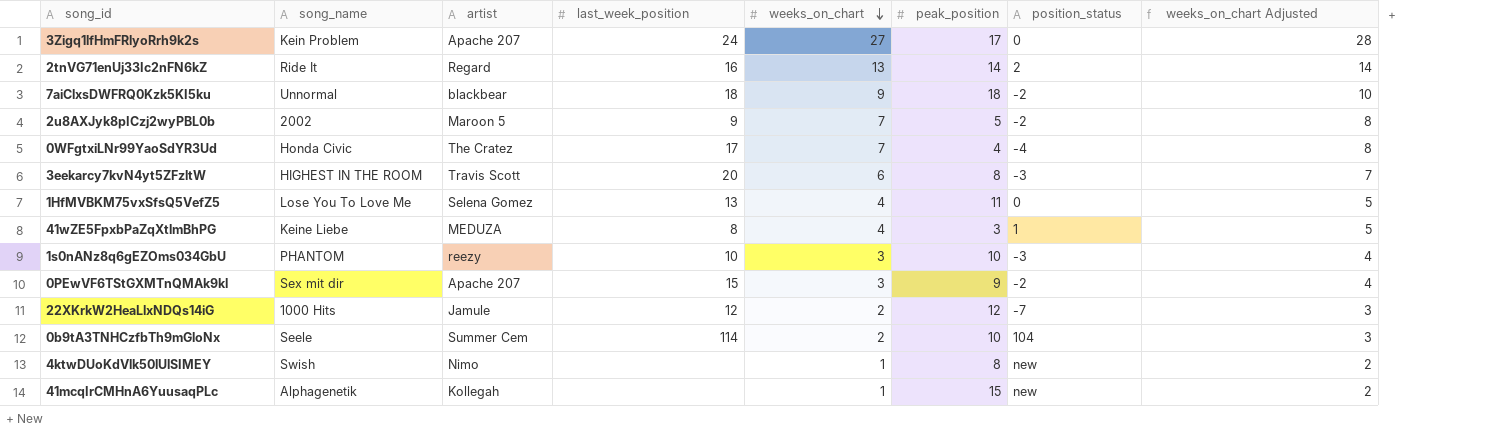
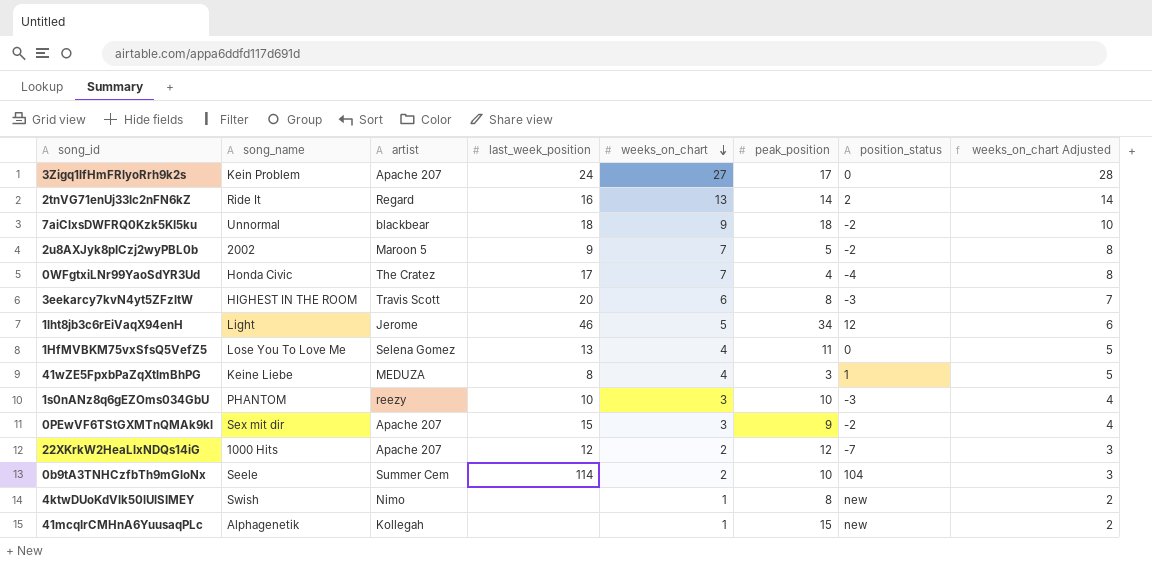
row 1lht8jb3c6rEiVaqX94enH: none -> Light | Jerome | 46 | 5 | 34 | 12 | 6
22XKrkW2HeaLlxNDQs14iG | artist: Jamule -> Apache 207

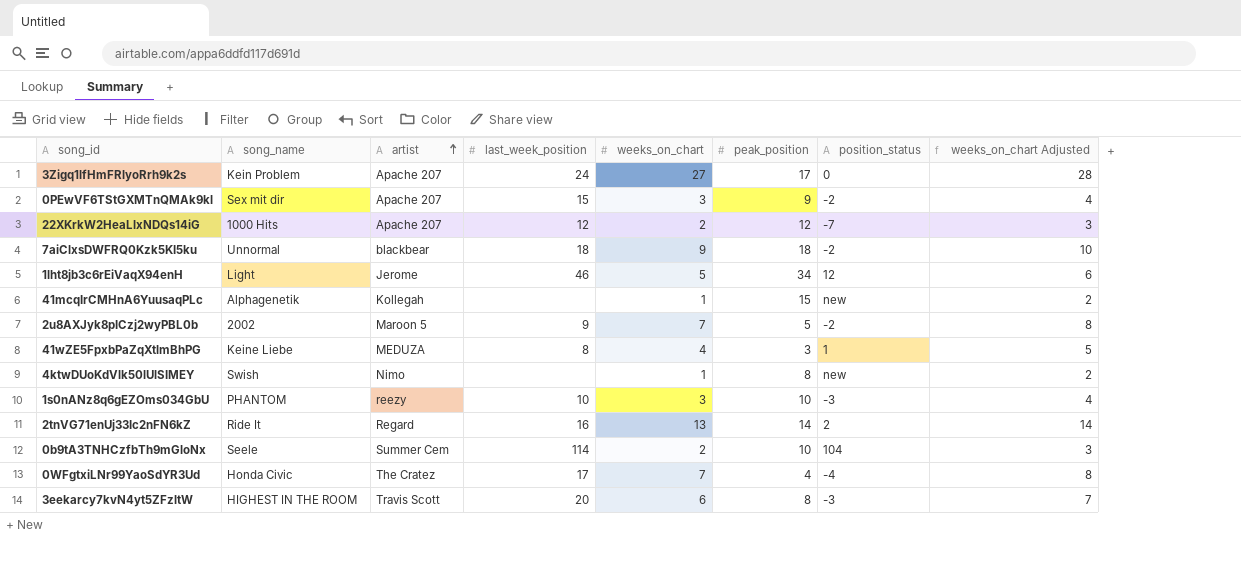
row order: weeks_on_chart descending -> artist ascending
row 1HfMVBKM75vxSfsQ5VefZ5: Lose You To Love Me | Selena Gomez | 13 | 4 | 11 | 0 | 5 -> none

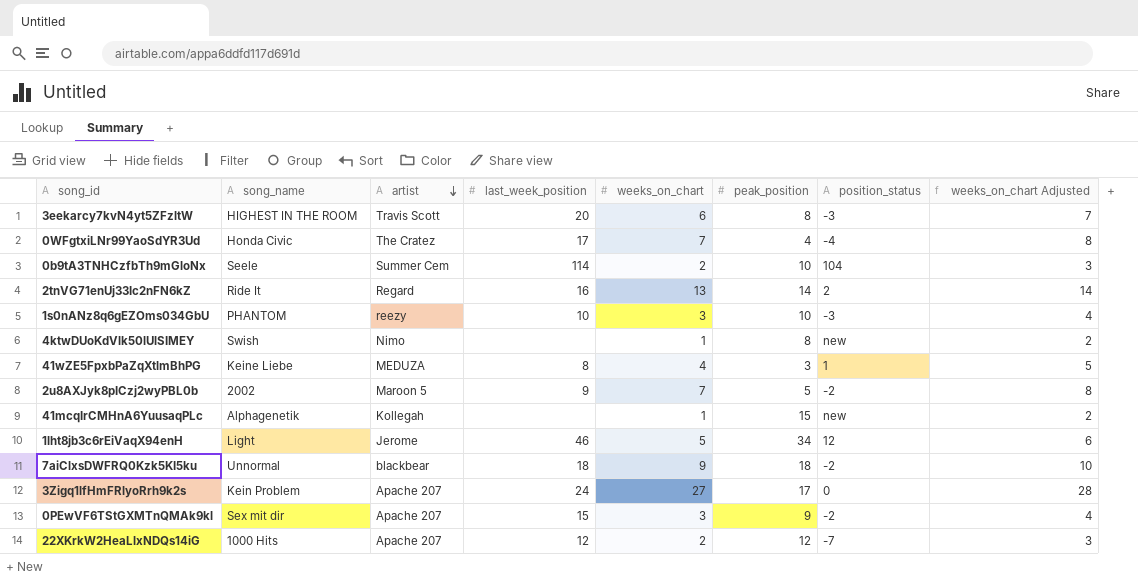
row order: artist ascending -> artist descending

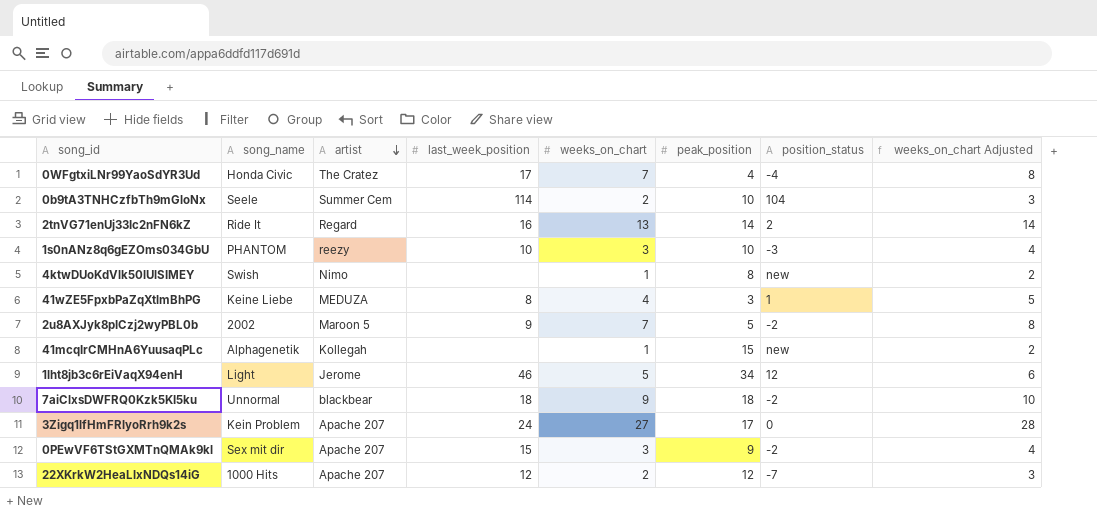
row 3eekarcy7kvN4yt5ZFzltW: HIGHEST IN THE ROOM | Travis Scott | 20 | 6 | 8 | -3 | 7 -> none

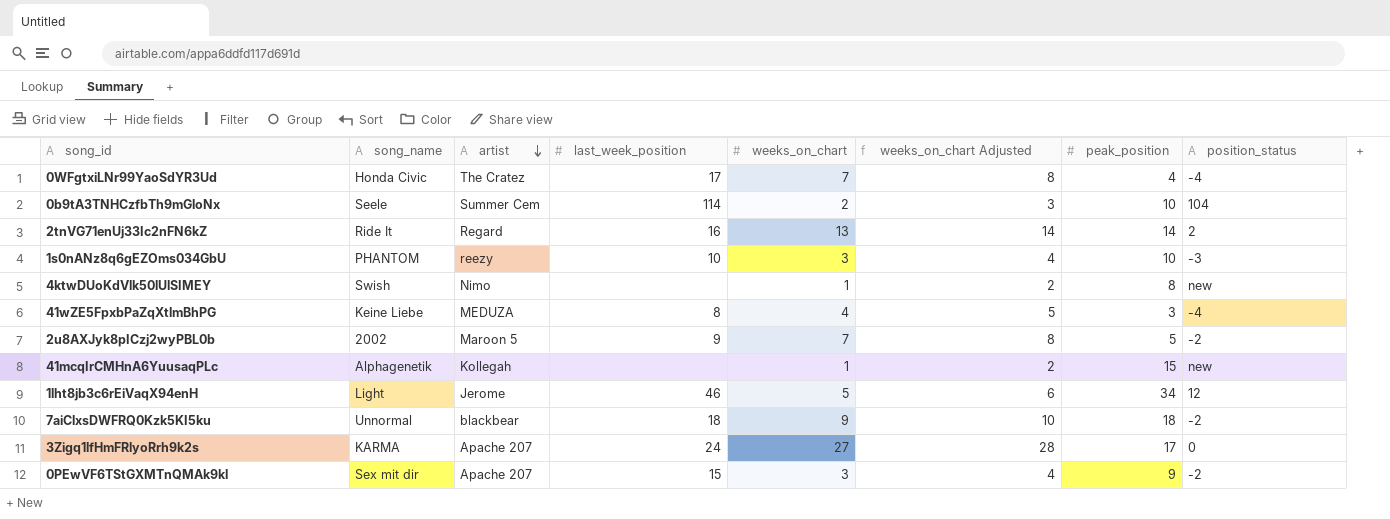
column weeks_on_chart Adjusted | position: 8 -> 6
row 22XKrkW2HeaLlxNDQs14iG: 1000 Hits | Apache 207 | 12 | 2 | 12 | -7 | 3 -> none
41wZE5FpxbPaZqXtlmBhPG | position_status: 1 -> -4
3Zigq1lfHmFRlyoRrh9k2s | song_name: Kein Problem -> KARMA

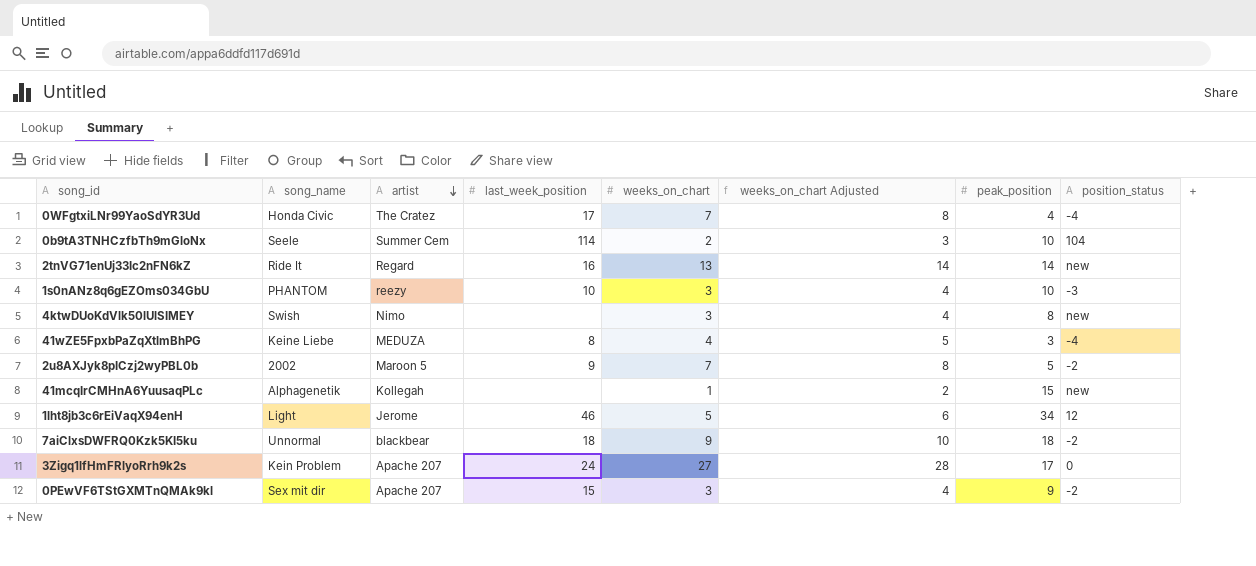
2tnVG71enUj33Ic2nFN6kZ | position_status: 2 -> new
4ktwDUoKdVlk50lUlSIMEY | weeks_on_chart: 1 -> 3
4ktwDUoKdVlk50lUlSIMEY | weeks_on_chart Adjusted: 2 -> 4
3Zigq1lfHmFRlyoRrh9k2s | song_name: KARMA -> Kein Problem

